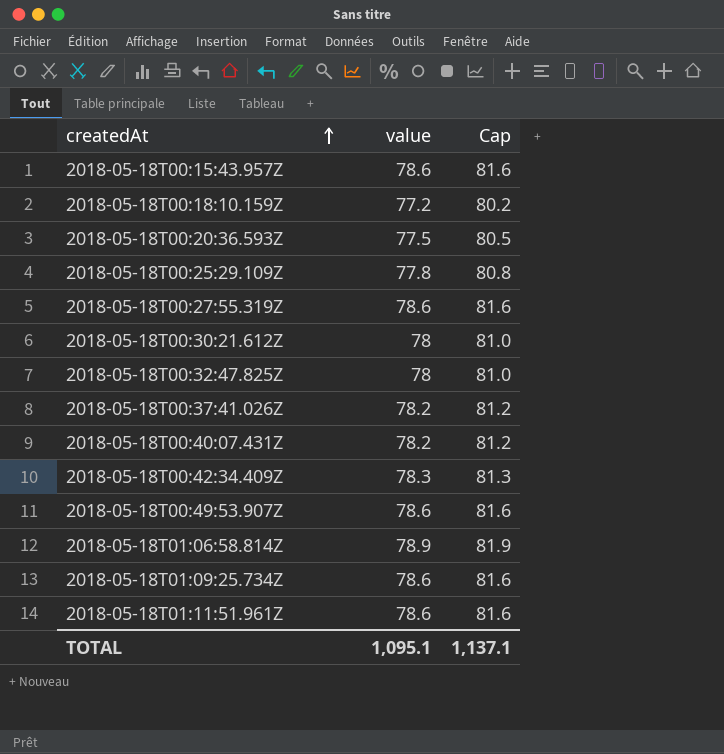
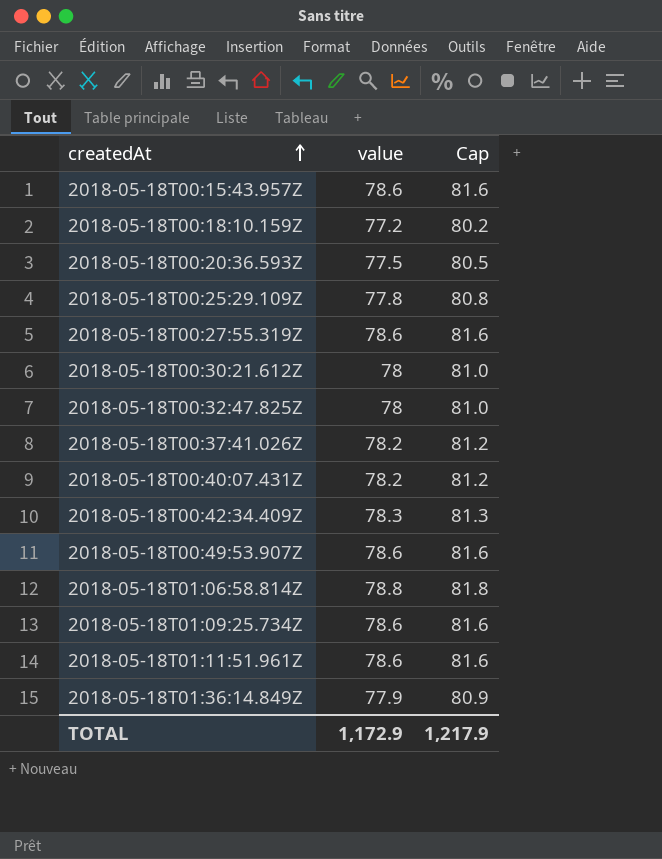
2018-05-18T01:06:58.814Z | value: 78.9 -> 78.8
2018-05-18T01:06:58.814Z | Cap: 81.9 -> 81.8
row 2018-05-18T01:36:14.849Z: none -> 77.9 | 80.9
TOTAL | value: 1,095.1 -> 1,172.9
TOTAL | Cap: 1,137.1 -> 1,217.9

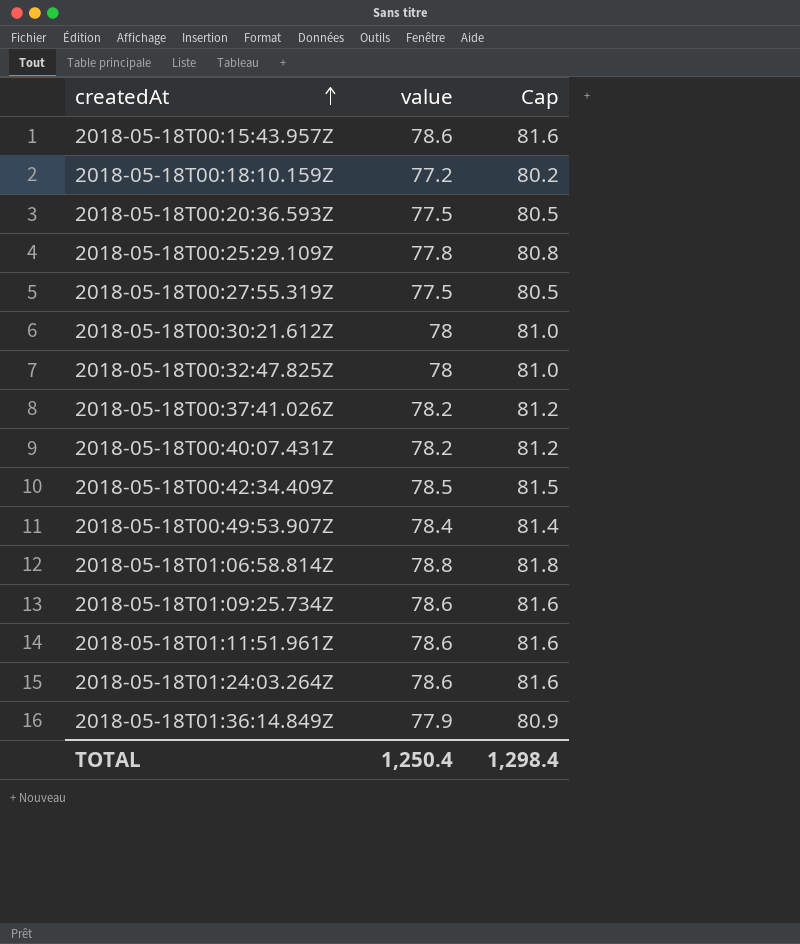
2018-05-18T00:27:55.319Z | value: 78.6 -> 77.5
2018-05-18T00:27:55.319Z | Cap: 81.6 -> 80.5
2018-05-18T00:42:34.409Z | value: 78.3 -> 78.5
2018-05-18T00:42:34.409Z | Cap: 81.3 -> 81.5
2018-05-18T00:49:53.907Z | value: 78.6 -> 78.4
2018-05-18T00:49:53.907Z | Cap: 81.6 -> 81.4
row 2018-05-18T01:24:03.264Z: none -> 78.6 | 81.6
TOTAL | value: 1,172.9 -> 1,250.4
TOTAL | Cap: 1,217.9 -> 1,298.4

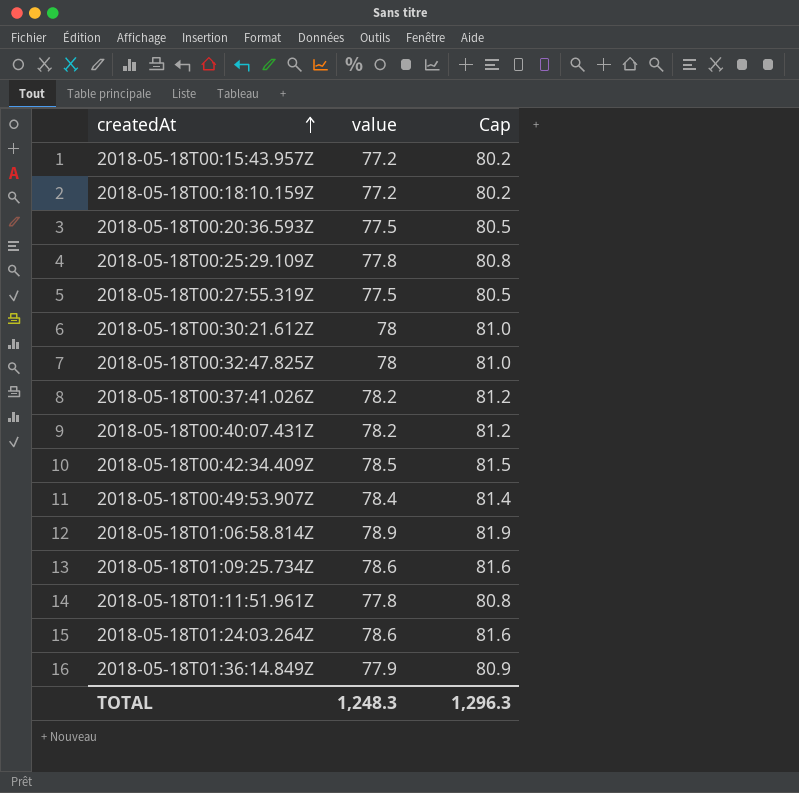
2018-05-18T00:15:43.957Z | value: 78.6 -> 77.2
2018-05-18T00:15:43.957Z | Cap: 81.6 -> 80.2
2018-05-18T01:06:58.814Z | value: 78.8 -> 78.9
2018-05-18T01:06:58.814Z | Cap: 81.8 -> 81.9
2018-05-18T01:11:51.961Z | value: 78.6 -> 77.8
2018-05-18T01:11:51.961Z | Cap: 81.6 -> 80.8
TOTAL | value: 1,250.4 -> 1,248.3
TOTAL | Cap: 1,298.4 -> 1,296.3

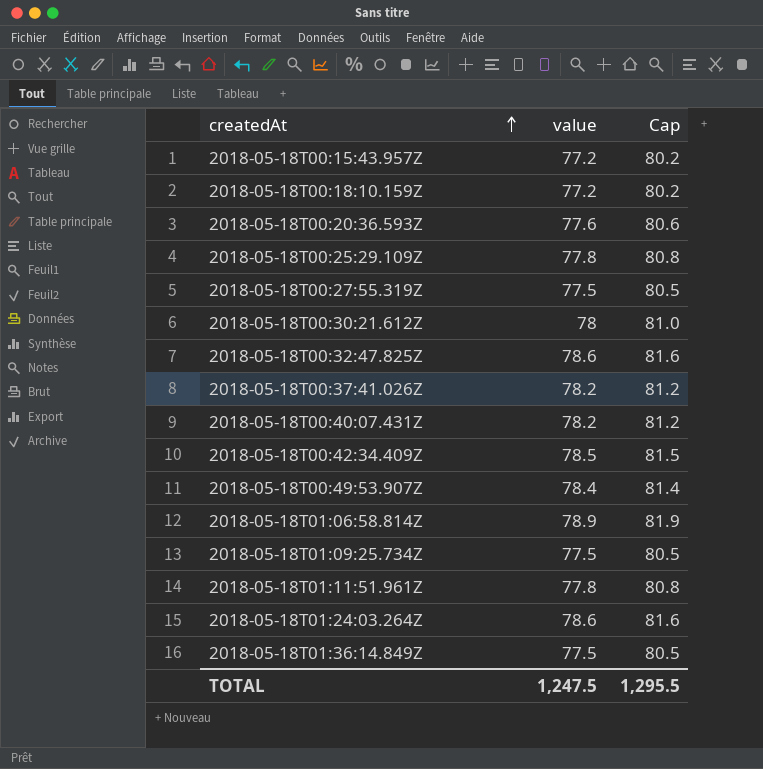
2018-05-18T00:20:36.593Z | value: 77.5 -> 77.6
2018-05-18T00:20:36.593Z | Cap: 80.5 -> 80.6
2018-05-18T00:32:47.825Z | value: 78 -> 78.6
2018-05-18T00:32:47.825Z | Cap: 81.0 -> 81.6
2018-05-18T01:09:25.734Z | value: 78.6 -> 77.5
2018-05-18T01:09:25.734Z | Cap: 81.6 -> 80.5
2018-05-18T01:36:14.849Z | value: 77.9 -> 77.5
2018-05-18T01:36:14.849Z | Cap: 80.9 -> 80.5
TOTAL | value: 1,248.3 -> 1,247.5
TOTAL | Cap: 1,296.3 -> 1,295.5

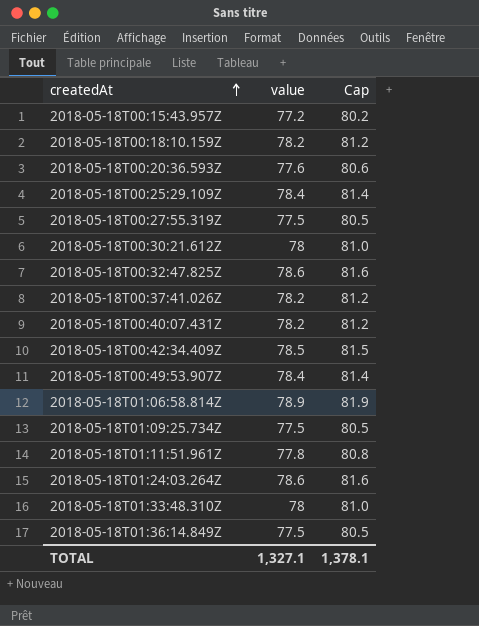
2018-05-18T00:18:10.159Z | value: 77.2 -> 78.2
2018-05-18T00:18:10.159Z | Cap: 80.2 -> 81.2
2018-05-18T00:25:29.109Z | value: 77.8 -> 78.4
2018-05-18T00:25:29.109Z | Cap: 80.8 -> 81.4
row 2018-05-18T01:33:48.310Z: none -> 78 | 81.0
TOTAL | value: 1,247.5 -> 1,327.1
TOTAL | Cap: 1,295.5 -> 1,378.1

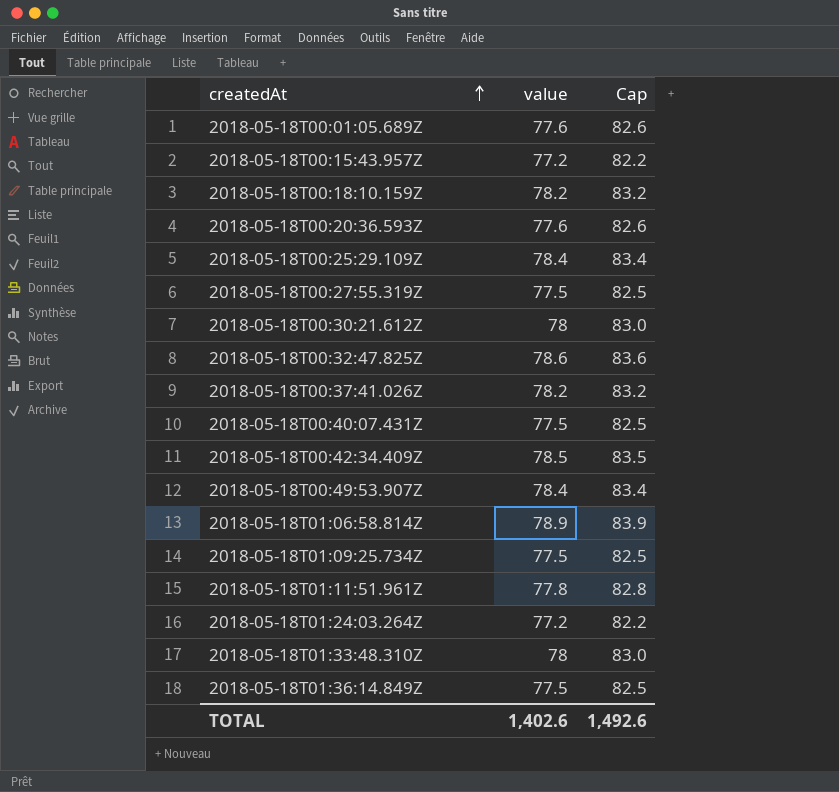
column Cap | formula: [value] + 3 -> [value] + 5
row 2018-05-18T00:01:05.689Z: none -> 77.6 | 82.6
2018-05-18T00:40:07.431Z | value: 78.2 -> 77.5
2018-05-18T01:24:03.264Z | value: 78.6 -> 77.2
TOTAL | value: 1,327.1 -> 1,402.6
TOTAL | Cap: 1,378.1 -> 1,492.6

